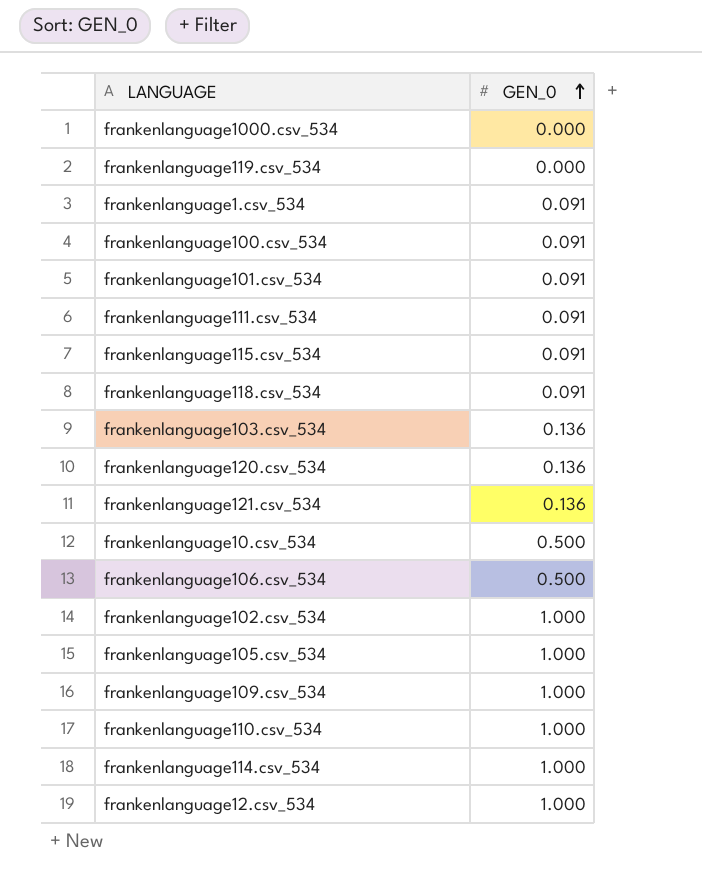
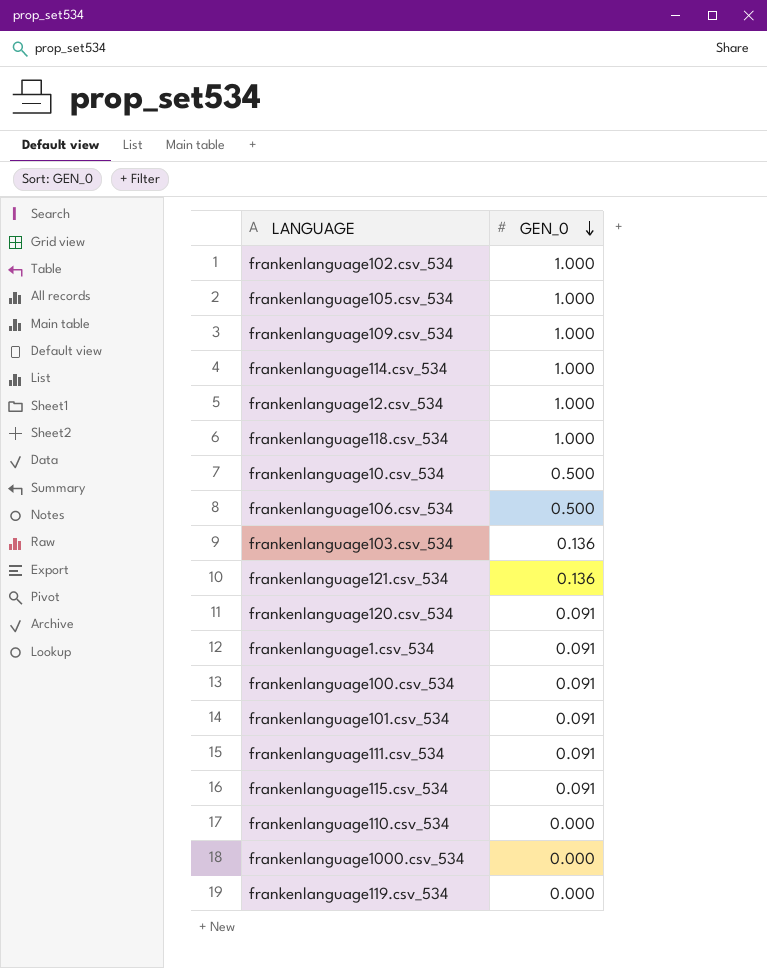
row order: GEN_0 ascending -> GEN_0 descending
frankenlanguage118.csv_534 | GEN_0: 0.091 -> 1.000
frankenlanguage120.csv_534 | GEN_0: 0.136 -> 0.091
frankenlanguage110.csv_534 | GEN_0: 1.000 -> 0.000

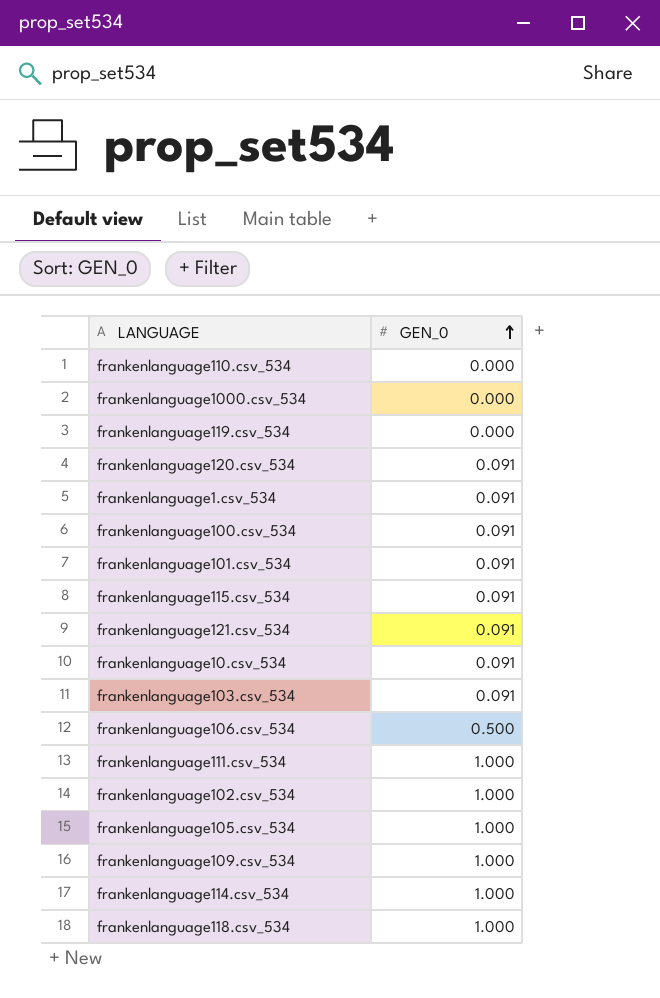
row order: GEN_0 descending -> GEN_0 ascending
row frankenlanguage12.csv_534: 1.000 -> none
frankenlanguage121.csv_534 | GEN_0: 0.136 -> 0.091
frankenlanguage10.csv_534 | GEN_0: 0.500 -> 0.091
frankenlanguage103.csv_534 | GEN_0: 0.136 -> 0.091
frankenlanguage111.csv_534 | GEN_0: 0.091 -> 1.000

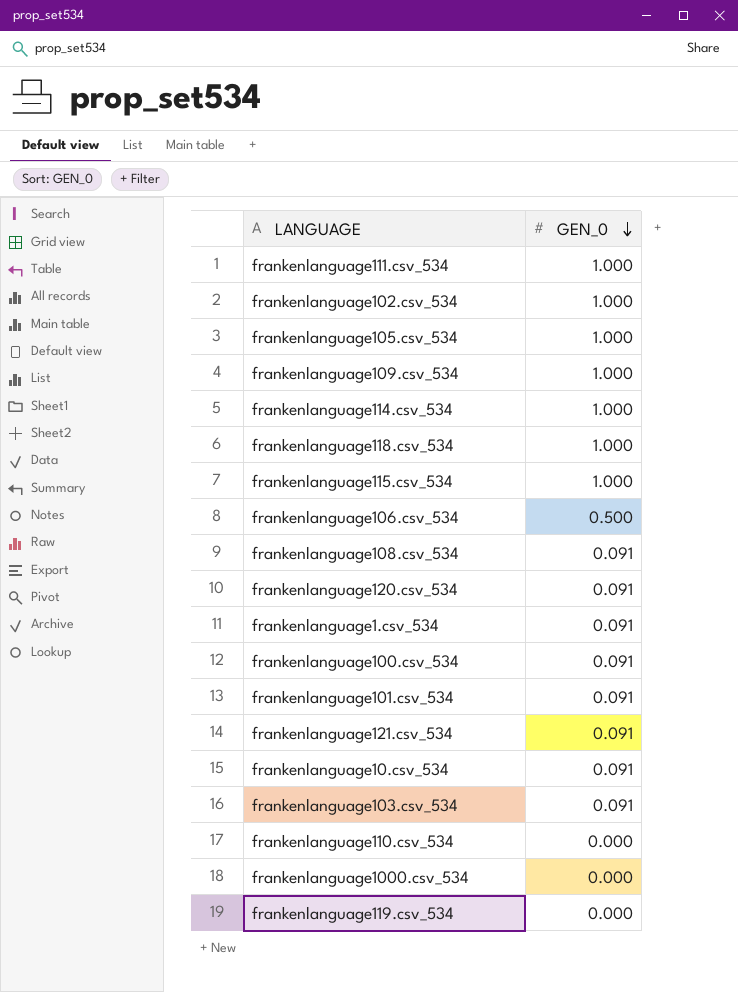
row order: GEN_0 ascending -> GEN_0 descending
frankenlanguage115.csv_534 | GEN_0: 0.091 -> 1.000
row frankenlanguage108.csv_534: none -> 0.091

